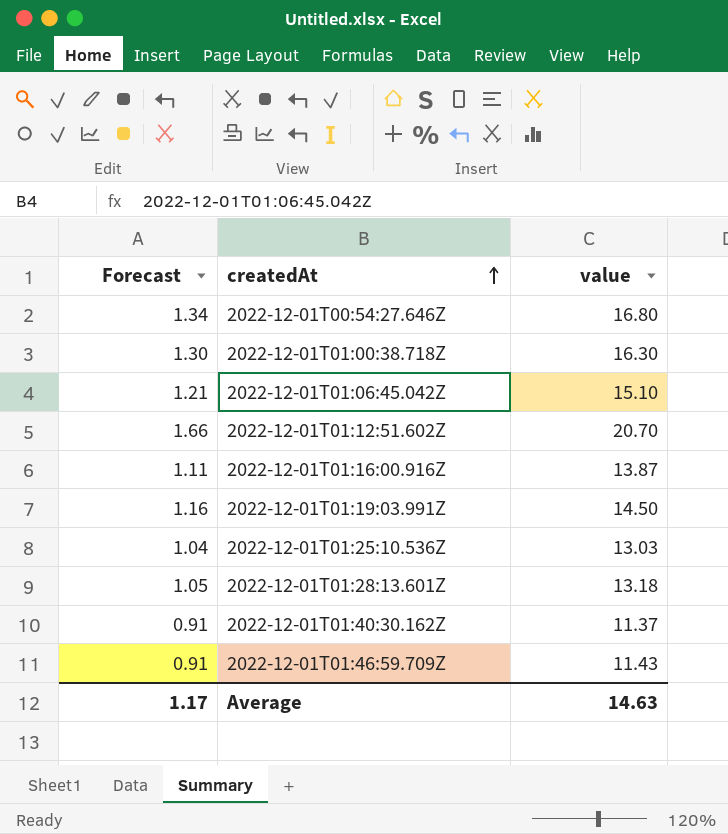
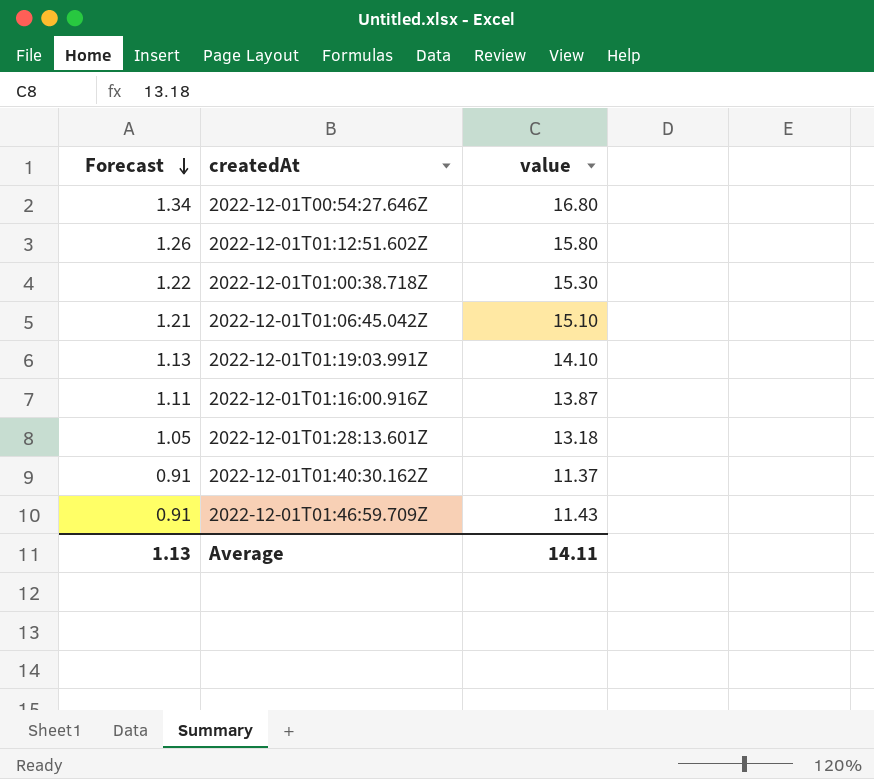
row order: createdAt ascending -> Forecast descending
row 2022-12-01T01:25:10.536Z: 1.04 | 13.03 -> none
2022-12-01T01:12:51.602Z | Forecast: 1.66 -> 1.26
2022-12-01T01:12:51.602Z | value: 20.70 -> 15.80
2022-12-01T01:00:38.718Z | Forecast: 1.30 -> 1.22
2022-12-01T01:00:38.718Z | value: 16.30 -> 15.30
2022-12-01T01:19:03.991Z | Forecast: 1.16 -> 1.13
2022-12-01T01:19:03.991Z | value: 14.50 -> 14.10
Average | Forecast: 1.17 -> 1.13
Average | value: 14.63 -> 14.11

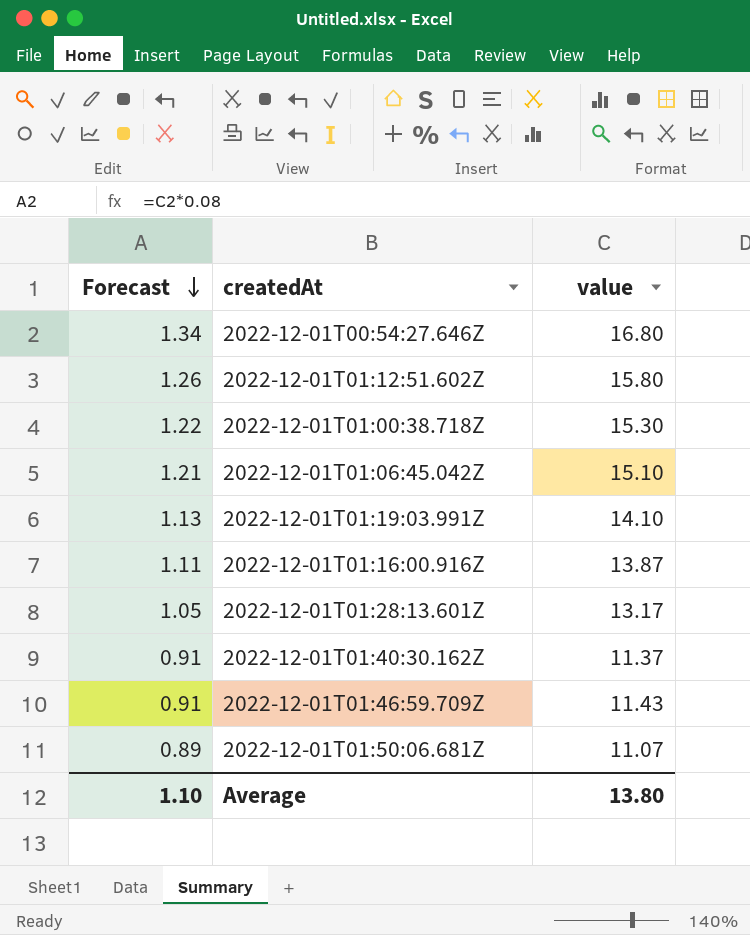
2022-12-01T01:28:13.601Z | value: 13.18 -> 13.17
row 2022-12-01T01:50:06.681Z: none -> 0.89 | 11.07
Average | Forecast: 1.13 -> 1.10
Average | value: 14.11 -> 13.80

